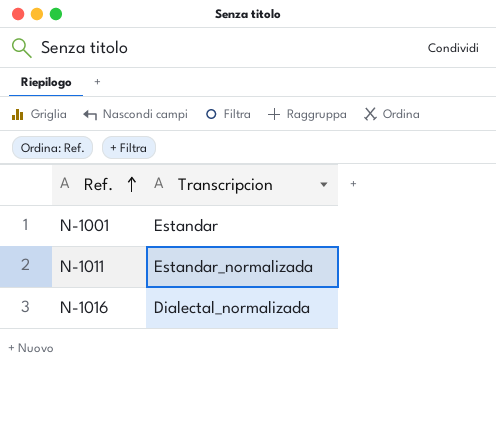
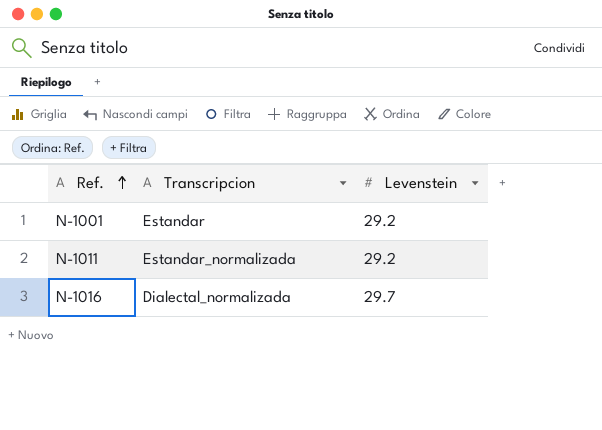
column Levenstein | position: none -> 3

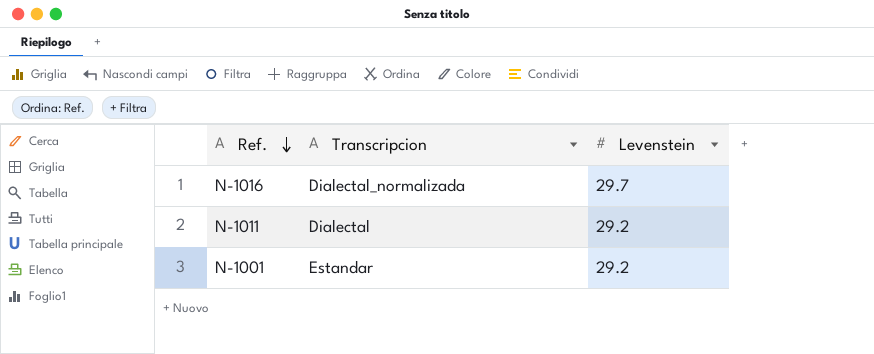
row order: Ref. ascending -> Ref. descending
N-1011 | Transcripcion: Estandar_normalizada -> Dialectal

